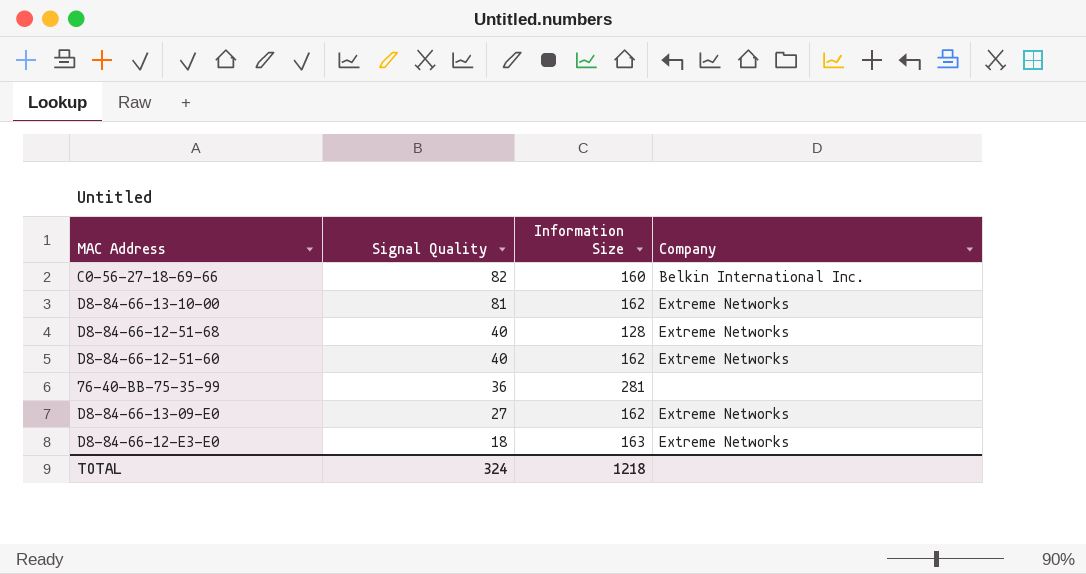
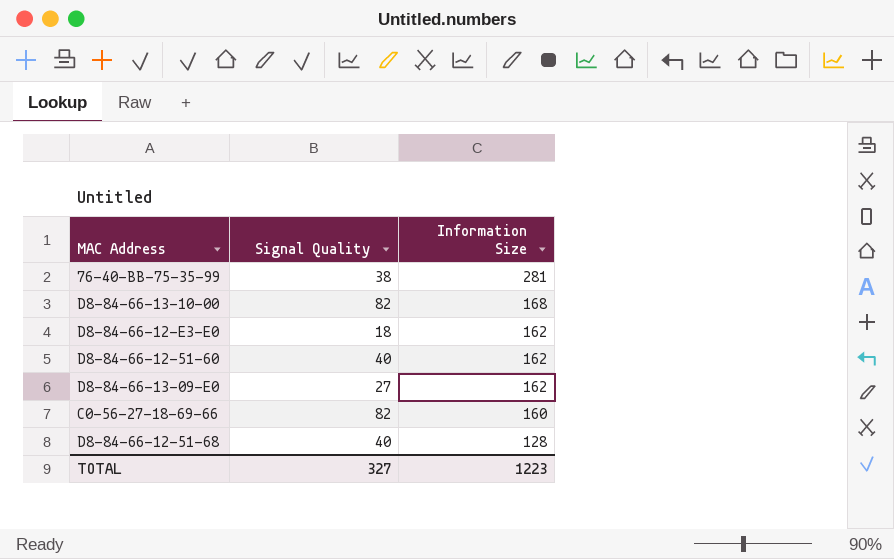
row order: Signal Quality descending -> Information Size descending
column Company | position: 4 -> none
76-40-BB-75-35-99 | Signal Quality: 36 -> 38
D8-84-66-13-10-00 | Signal Quality: 81 -> 82
D8-84-66-13-10-00 | Information Size: 162 -> 168
D8-84-66-12-E3-E0 | Information Size: 163 -> 162
TOTAL | Signal Quality: 324 -> 327
TOTAL | Information Size: 1218 -> 1223

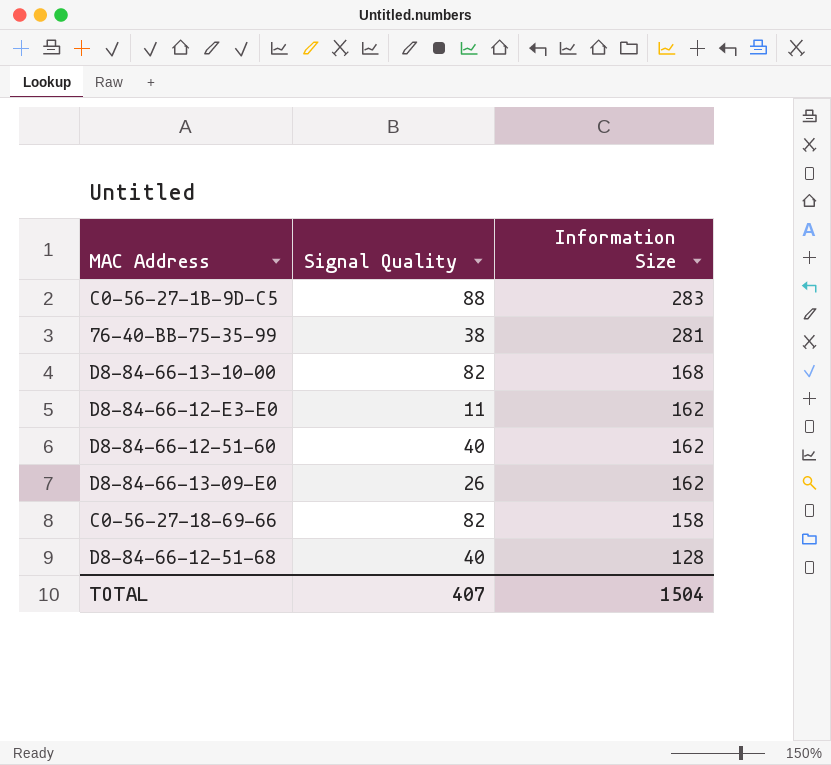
row C0-56-27-1B-9D-C5: none -> 88 | 283
D8-84-66-12-E3-E0 | Signal Quality: 18 -> 11
D8-84-66-13-09-E0 | Signal Quality: 27 -> 26
C0-56-27-18-69-66 | Information Size: 160 -> 158
TOTAL | Signal Quality: 327 -> 407
TOTAL | Information Size: 1223 -> 1504

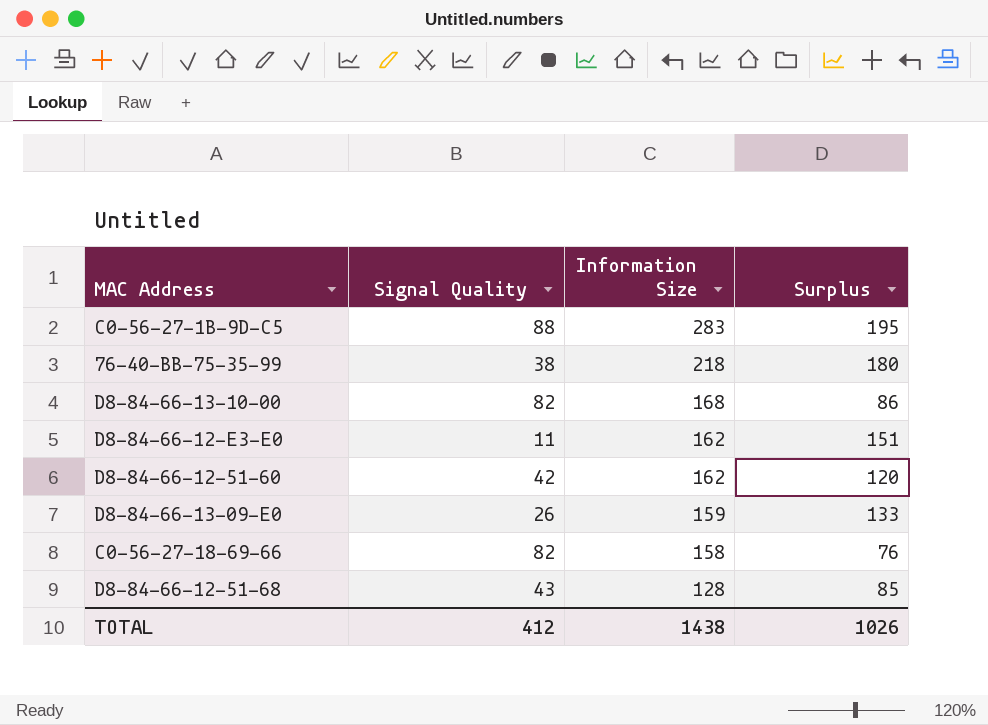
column Surplus | formula: none -> [Information Size] - [Signal Quality]
76-40-BB-75-35-99 | Information Size: 281 -> 218
D8-84-66-12-51-60 | Signal Quality: 40 -> 42
D8-84-66-13-09-E0 | Information Size: 162 -> 159
D8-84-66-12-51-68 | Signal Quality: 40 -> 43
TOTAL | Signal Quality: 407 -> 412
TOTAL | Information Size: 1504 -> 1438

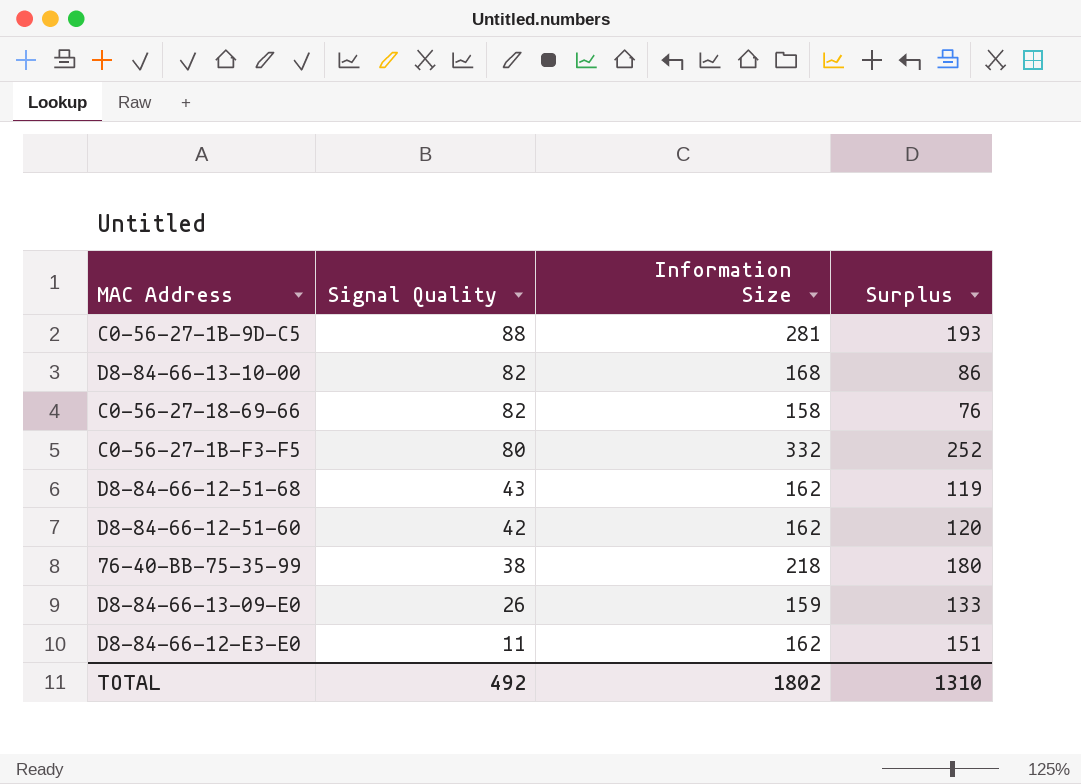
row order: Information Size descending -> Signal Quality descending
C0-56-27-1B-9D-C5 | Information Size: 283 -> 281
C0-56-27-1B-9D-C5 | Surplus: 195 -> 193
row C0-56-27-1B-F3-F5: none -> 80 | 332 | 252
D8-84-66-12-51-68 | Information Size: 128 -> 162
D8-84-66-12-51-68 | Surplus: 85 -> 119
TOTAL | Signal Quality: 412 -> 492
TOTAL | Information Size: 1438 -> 1802
TOTAL | Surplus: 1026 -> 1310

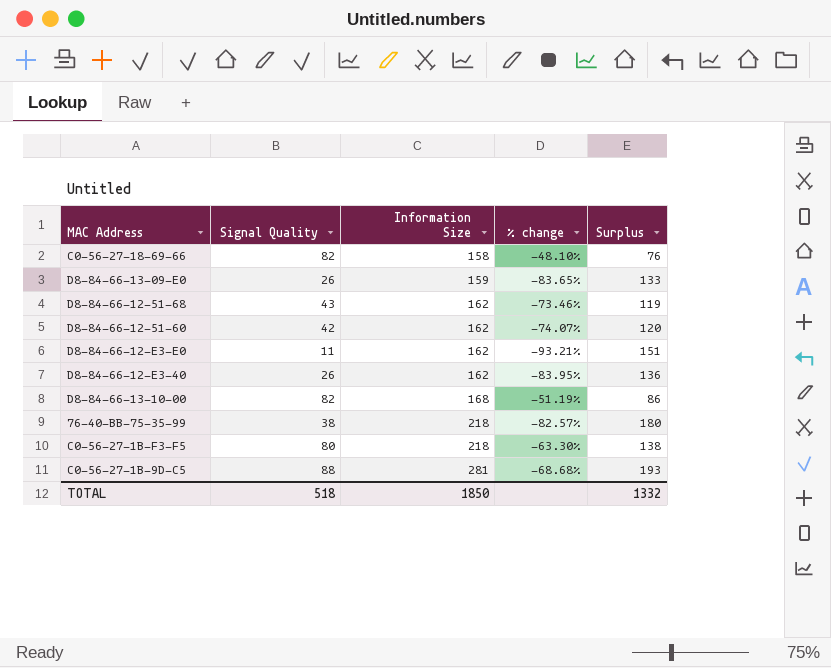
row order: Signal Quality descending -> Information Size ascending
column % change | formula: none -> ([Signal Quality] - [Information Size]) / [Information Size]
row D8-84-66-12-E3-40: none -> 26 | 162 | -83.95% | 136
C0-56-27-1B-F3-F5 | Information Size: 332 -> 218
C0-56-27-1B-F3-F5 | Surplus: 252 -> 138
TOTAL | Signal Quality: 492 -> 518
TOTAL | Information Size: 1802 -> 1850
TOTAL | Surplus: 1310 -> 1332

